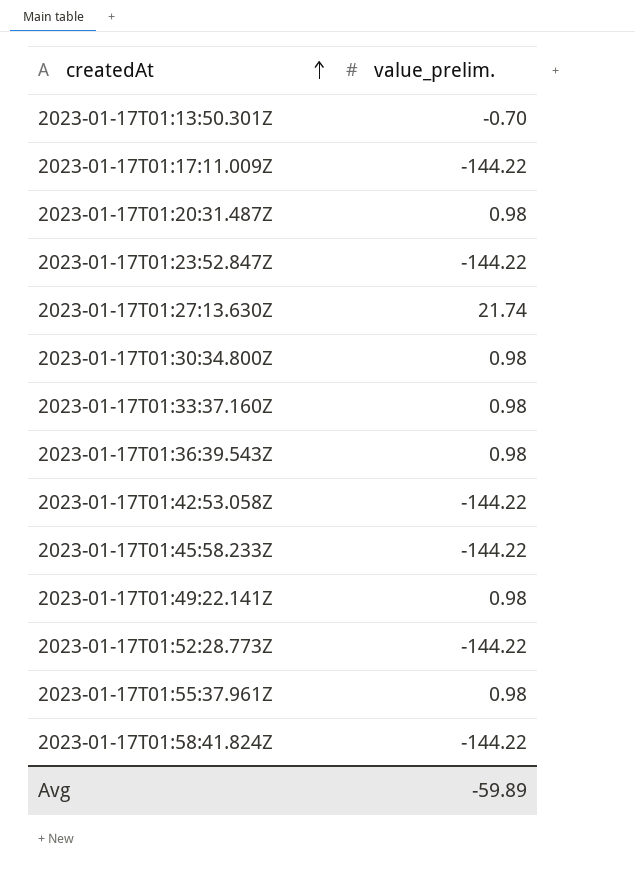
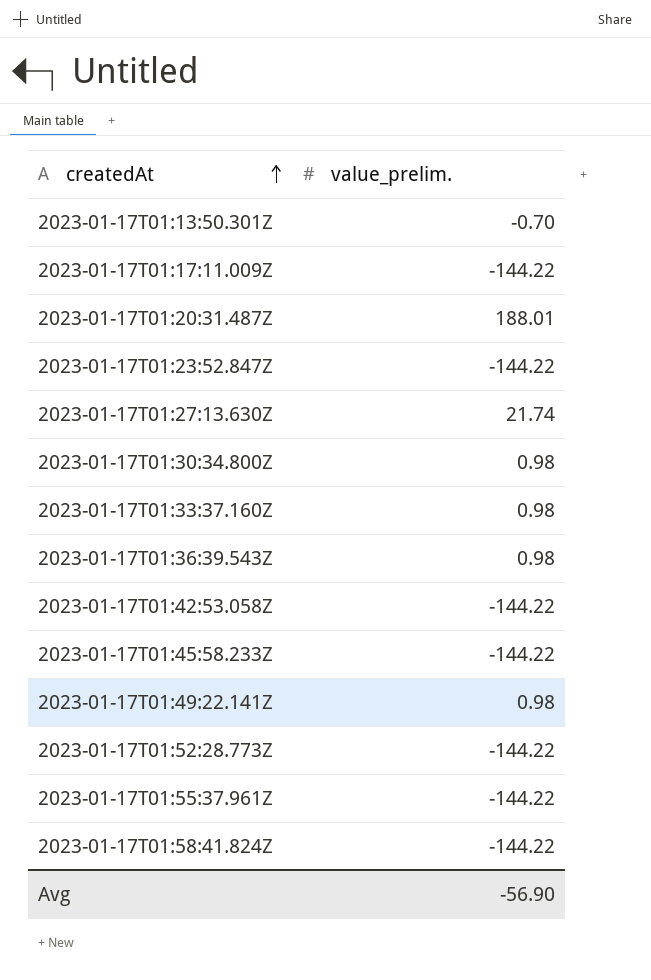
2023-01-17T01:20:31.487Z | value_prelim.: 0.98 -> 188.01
2023-01-17T01:55:37.961Z | value_prelim.: 0.98 -> -144.22
Avg | value_prelim.: -59.89 -> -56.90

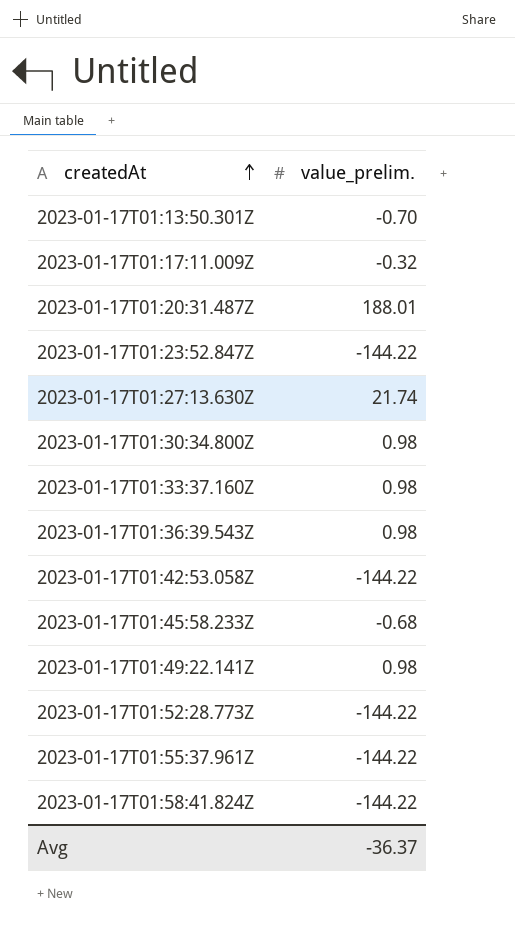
2023-01-17T01:17:11.009Z | value_prelim.: -144.22 -> -0.32
2023-01-17T01:45:58.233Z | value_prelim.: -144.22 -> -0.68
Avg | value_prelim.: -56.90 -> -36.37

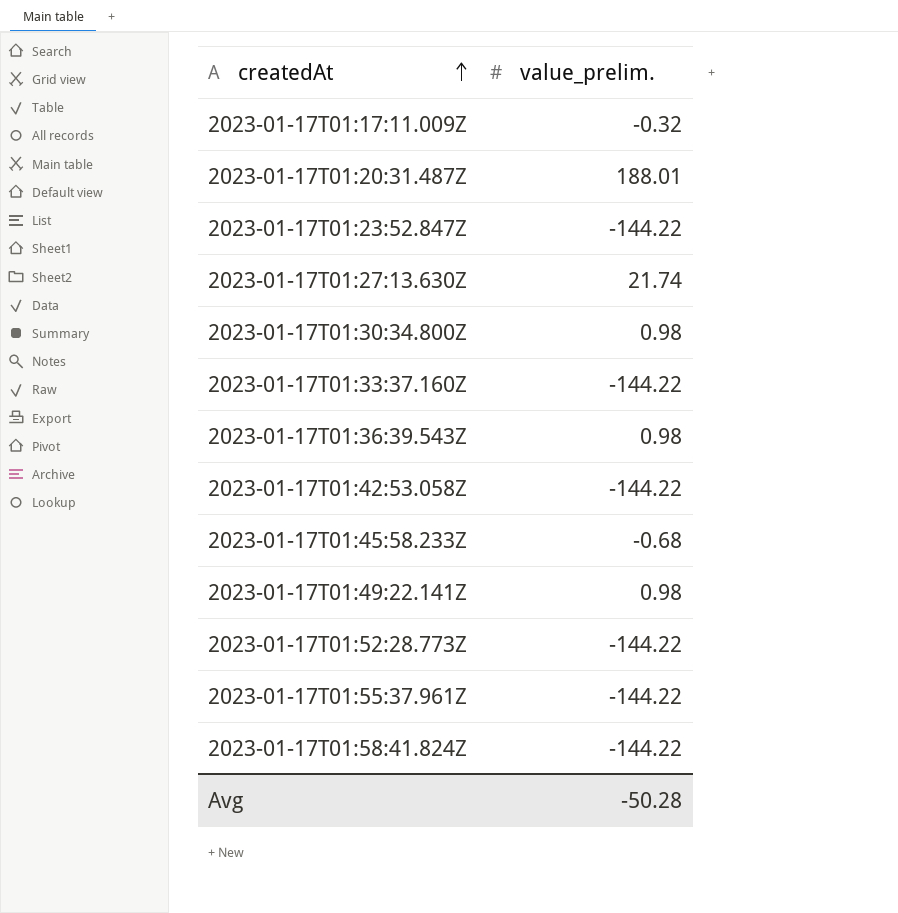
row 2023-01-17T01:13:50.301Z: -0.70 -> none
2023-01-17T01:33:37.160Z | value_prelim.: 0.98 -> -144.22
Avg | value_prelim.: -36.37 -> -50.28

